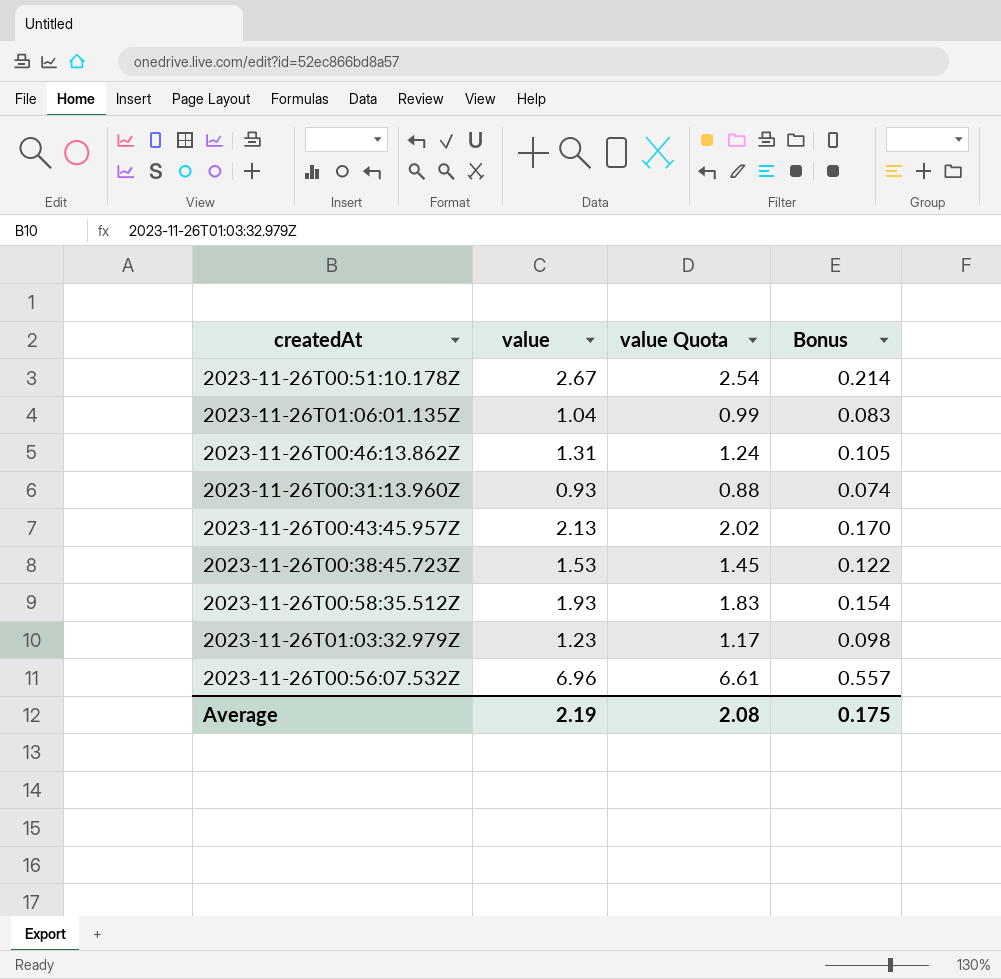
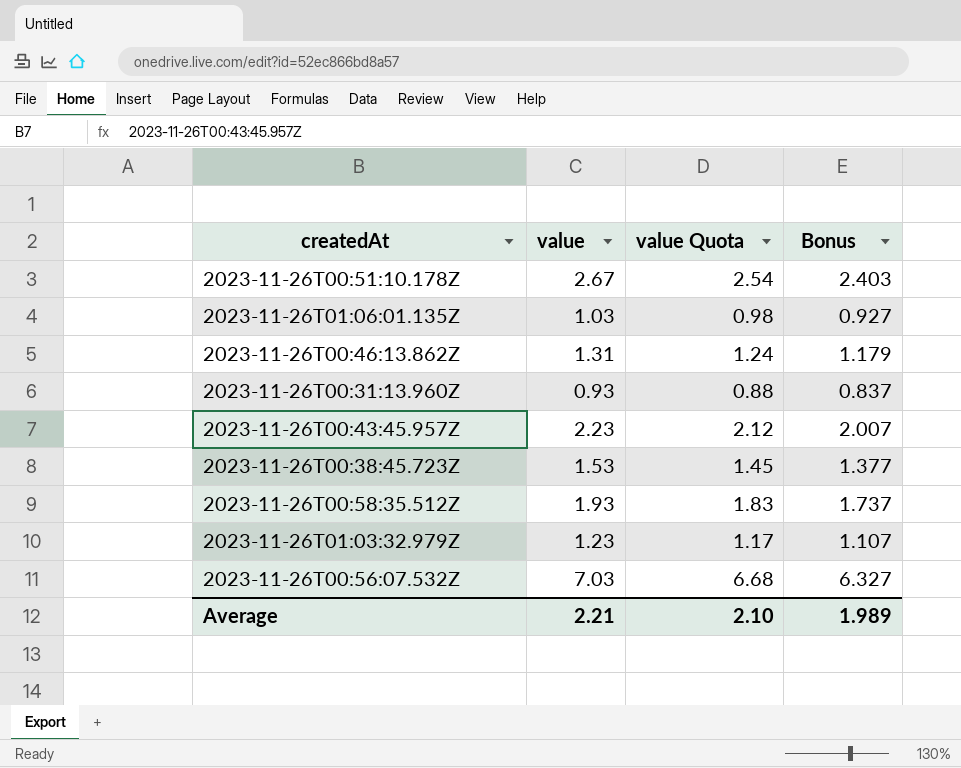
column Bonus | formula: [value] * 0.08 -> [value] * 0.9
2023-11-26T01:06:01.135Z | value: 1.04 -> 1.03
2023-11-26T01:06:01.135Z | value Quota: 0.99 -> 0.98
2023-11-26T00:43:45.957Z | value: 2.13 -> 2.23
2023-11-26T00:43:45.957Z | value Quota: 2.02 -> 2.12
2023-11-26T00:56:07.532Z | value: 6.96 -> 7.03
2023-11-26T00:56:07.532Z | value Quota: 6.61 -> 6.68
Average | value: 2.19 -> 2.21
Average | value Quota: 2.08 -> 2.10
Average | Bonus: 0.175 -> 1.989

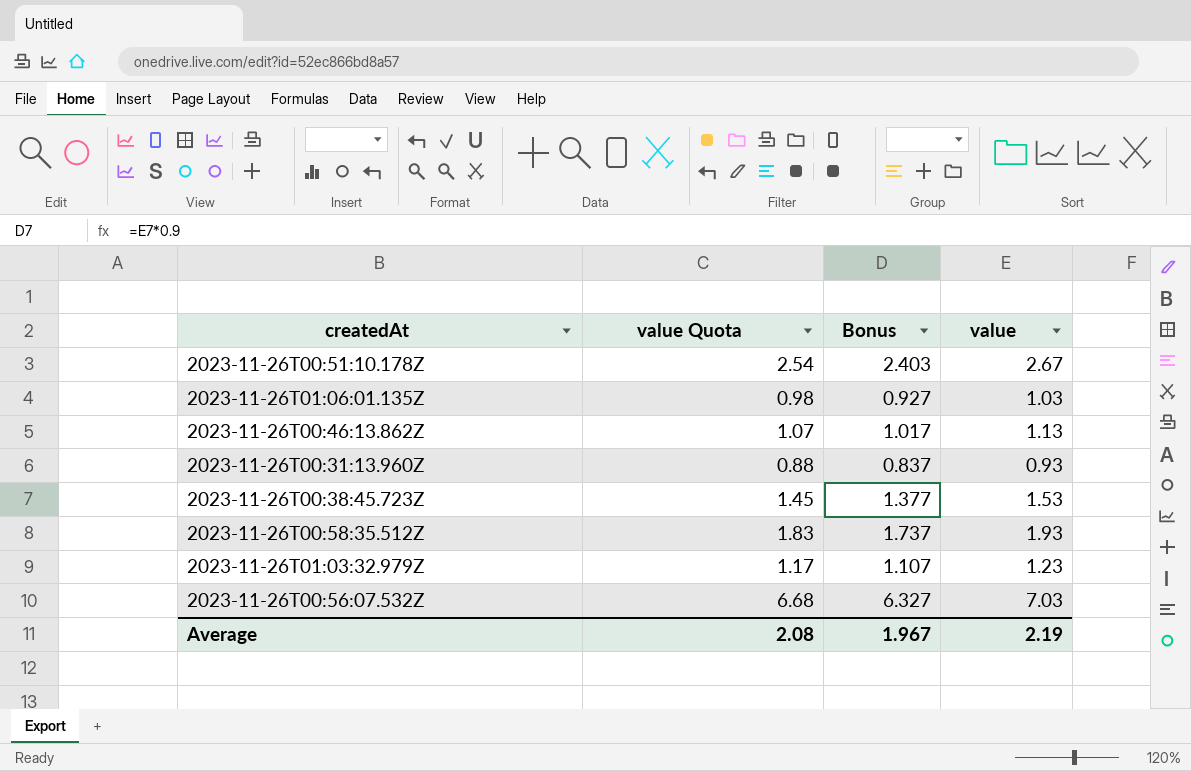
column value | position: 2 -> 4
row 2023-11-26T00:43:45.957Z: 2.23 | 2.12 | 2.007 -> none
2023-11-26T00:46:13.862Z | value Quota: 1.24 -> 1.07
2023-11-26T00:46:13.862Z | Bonus: 1.179 -> 1.017
2023-11-26T00:46:13.862Z | value: 1.31 -> 1.13
Average | value Quota: 2.10 -> 2.08
Average | Bonus: 1.989 -> 1.967
Average | value: 2.21 -> 2.19

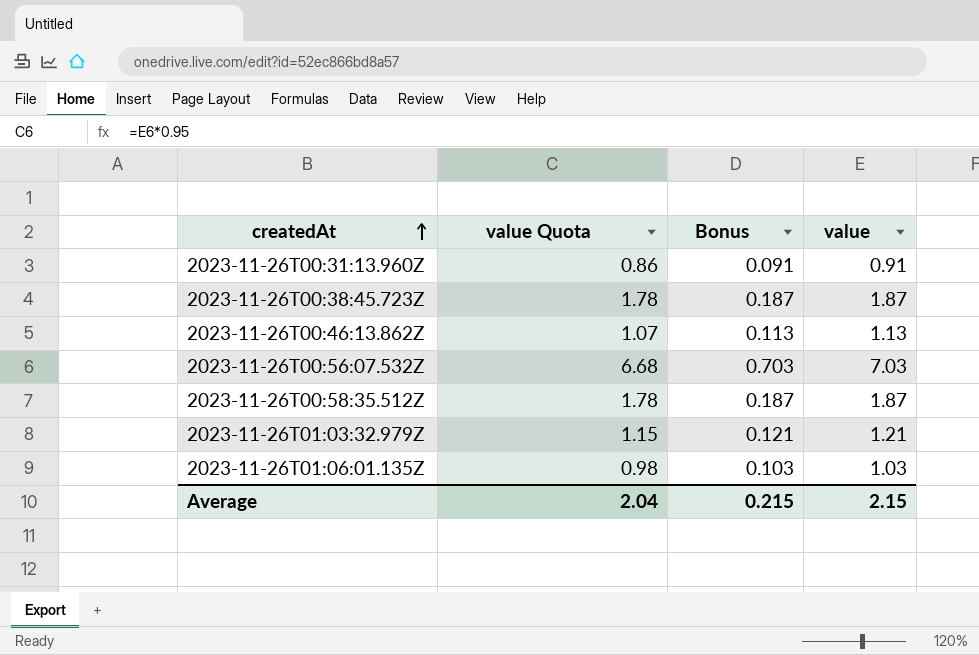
row order: none -> createdAt ascending
column Bonus | formula: [value] * 0.9 -> [value] * 0.1
row 2023-11-26T00:51:10.178Z: 2.54 | 2.403 | 2.67 -> none
2023-11-26T00:31:13.960Z | value Quota: 0.88 -> 0.86
2023-11-26T00:31:13.960Z | value: 0.93 -> 0.91
2023-11-26T00:38:45.723Z | value Quota: 1.45 -> 1.78
2023-11-26T00:38:45.723Z | value: 1.53 -> 1.87
2023-11-26T00:58:35.512Z | value Quota: 1.83 -> 1.78
2023-11-26T00:58:35.512Z | value: 1.93 -> 1.87
2023-11-26T01:03:32.979Z | value Quota: 1.17 -> 1.15
2023-11-26T01:03:32.979Z | value: 1.23 -> 1.21
Average | value Quota: 2.08 -> 2.04
Average | Bonus: 1.967 -> 0.215
Average | value: 2.19 -> 2.15

